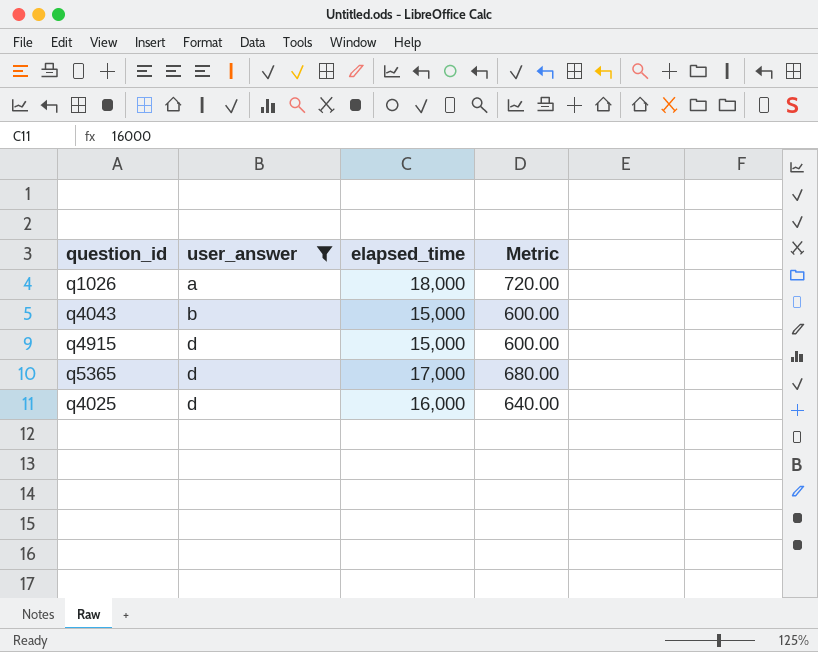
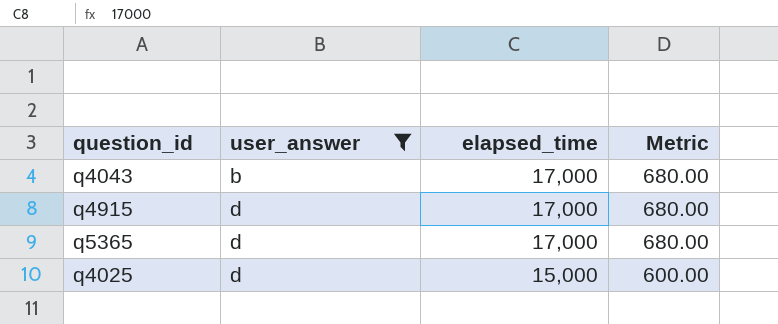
row q1026: a | 18,000 | 720.00 -> none
q4043 | elapsed_time: 15,000 -> 17,000
q4043 | Metric: 600.00 -> 680.00
q4915 | elapsed_time: 15,000 -> 17,000
q4915 | Metric: 600.00 -> 680.00
q4025 | elapsed_time: 16,000 -> 15,000
q4025 | Metric: 640.00 -> 600.00

